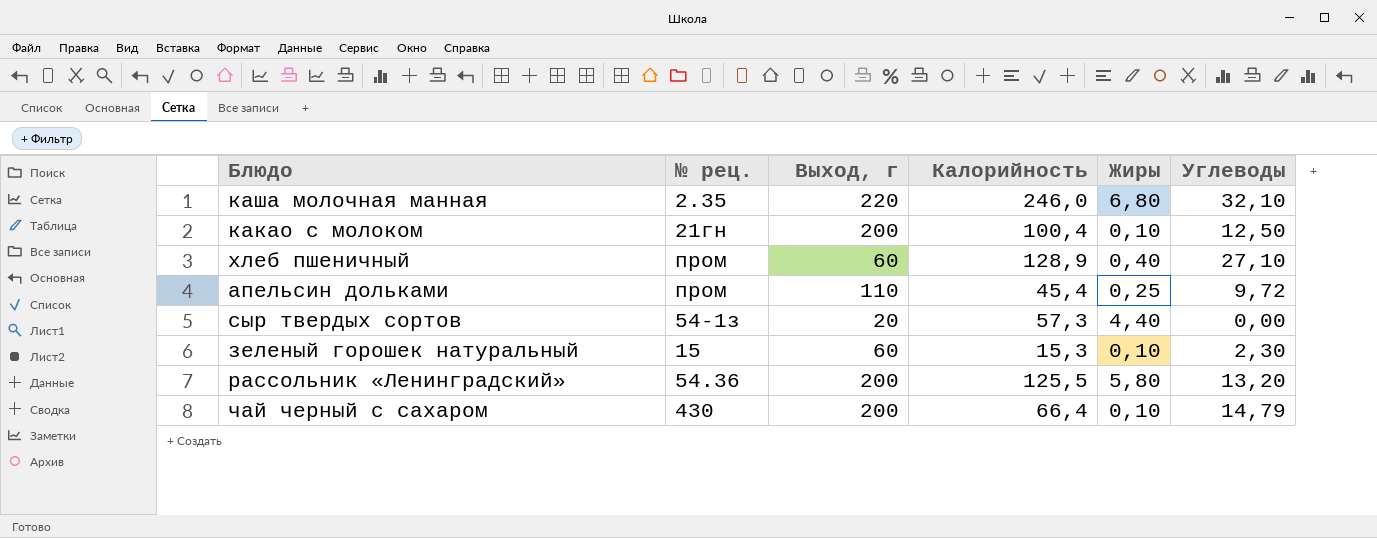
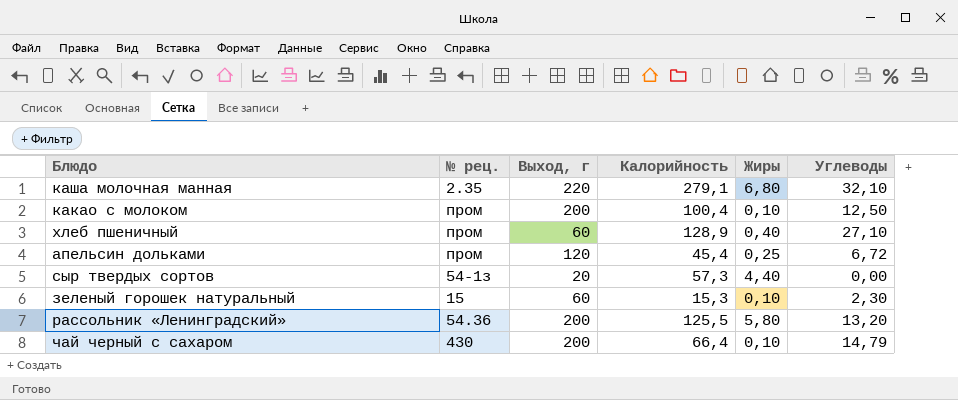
каша молочная манная | Калорийность: 246,0 -> 279,1
какао с молоком | № рец.: 21гн -> пром
апельсин дольками | Выход, г: 110 -> 120
апельсин дольками | Углеводы: 9,72 -> 6,72

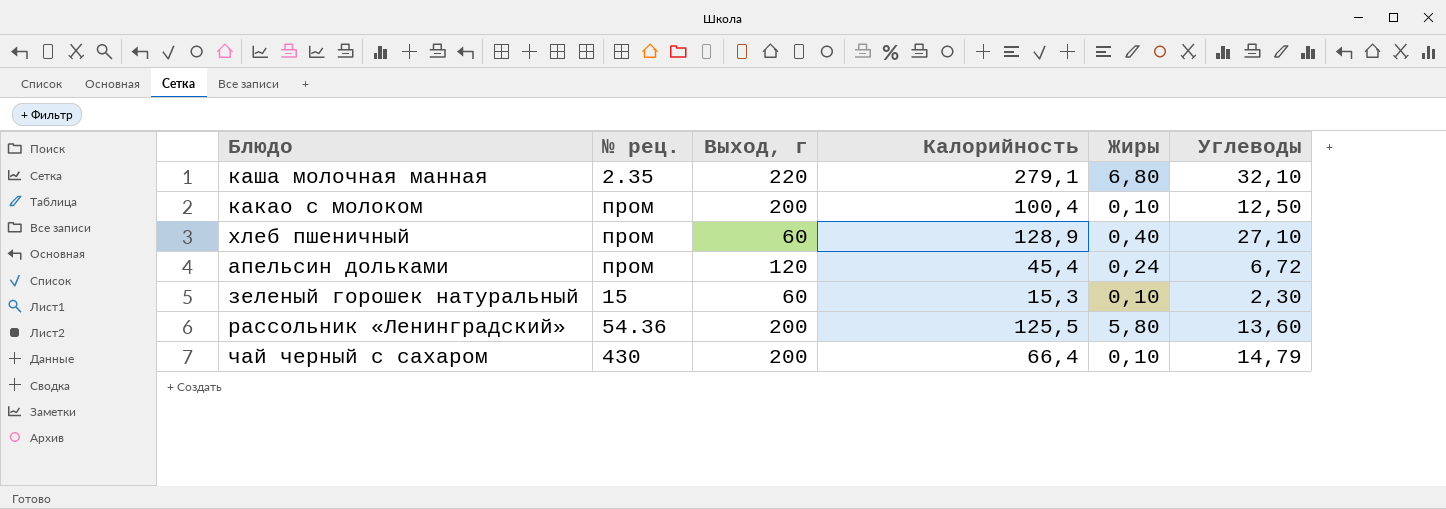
row сыр твердых сортов: 54-1з | 20 | 57,3 | 4,40 | 0,00 -> none
апельсин дольками | Жиры: 0,25 -> 0,24
рассольник «Ленинградский» | Углеводы: 13,20 -> 13,60

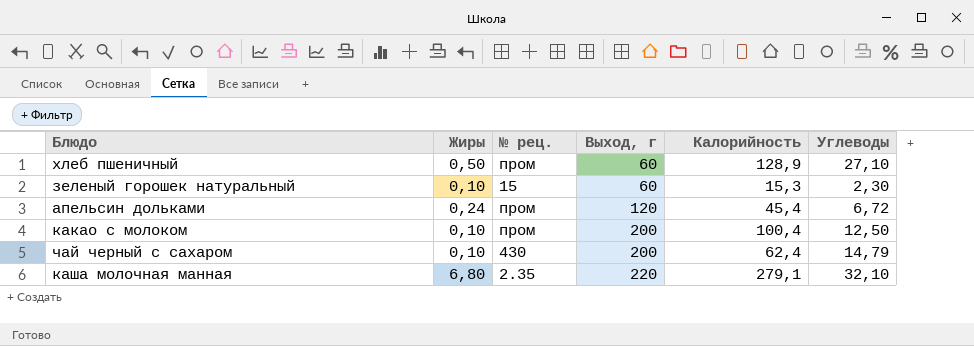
row order: none -> Выход, г ascending
column Жиры | position: 5 -> 2
row рассольник «Ленинградский»: 54.36 | 200 | 125,5 | 5,80 | 13,60 -> none
хлеб пшеничный | Жиры: 0,40 -> 0,50
чай черный с сахаром | Калорийность: 66,4 -> 62,4

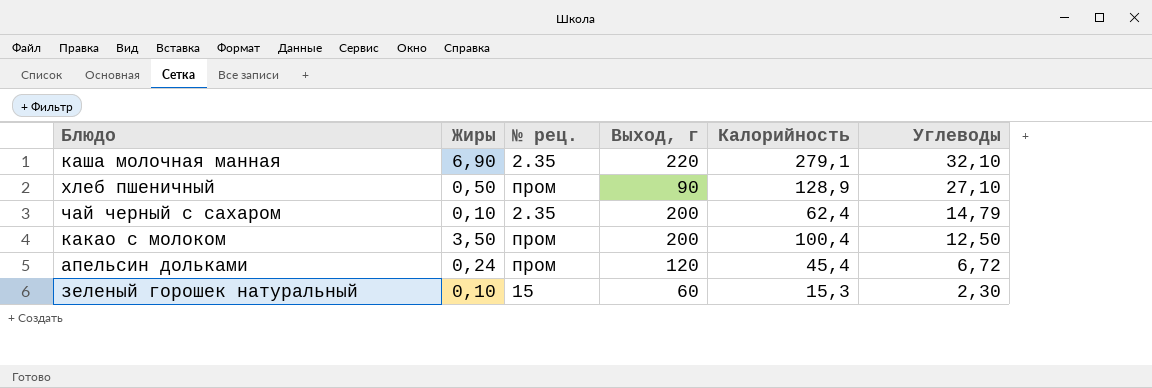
row order: Выход, г ascending -> Углеводы descending
каша молочная манная | Жиры: 6,80 -> 6,90
хлеб пшеничный | Выход, г: 60 -> 90
чай черный с сахаром | № рец.: 430 -> 2.35
какао с молоком | Жиры: 0,10 -> 3,50

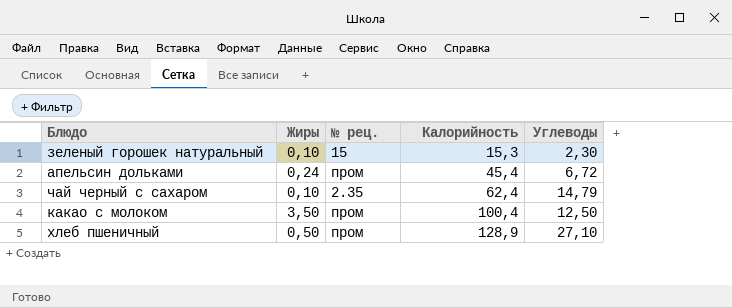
row order: Углеводы descending -> Калорийность ascending
column Выход, г | position: 4 -> none
row каша молочная манная: 6,90 | 2.35 | 220 | 279,1 | 32,10 -> none

